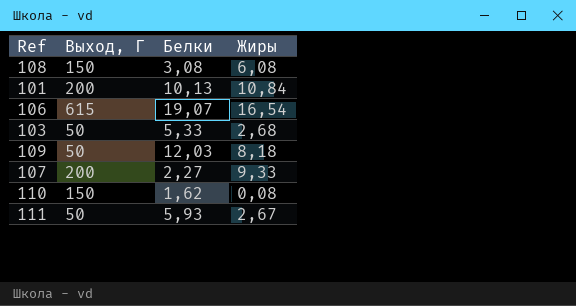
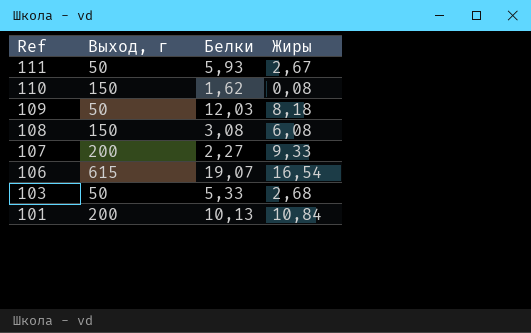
row order: none -> Ref descending
column name: Выход, Г -> Выход, г

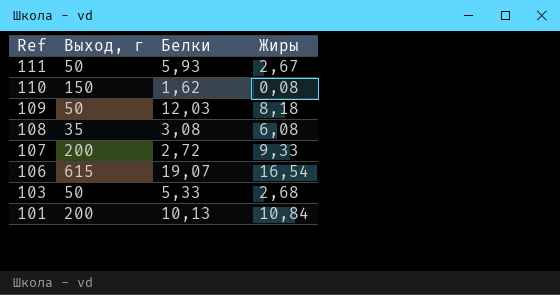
108 | Выход, г: 150 -> 35
107 | Белки: 2,27 -> 2,72

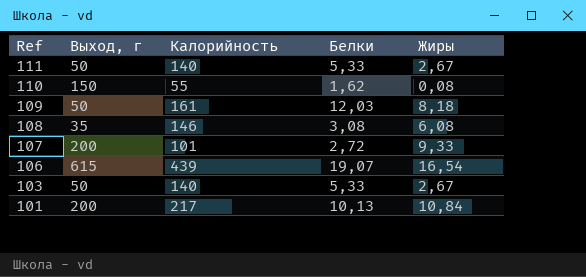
column Калорийность | position: none -> 3
111 | Белки: 5,93 -> 5,33
103 | Жиры: 2,68 -> 2,67

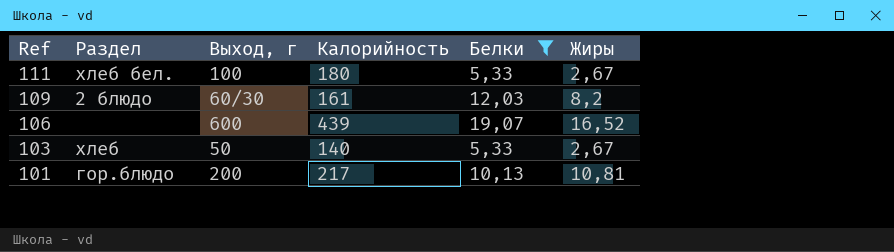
filter: none -> Белки >= 5,33
column Раздел | position: none -> 2
111 | Выход, г: 50 -> 100
111 | Калорийность: 140 -> 180
109 | Выход, г: 50 -> 60/30
109 | Жиры: 8,18 -> 8,2
106 | Выход, г: 615 -> 600
106 | Жиры: 16,54 -> 16,52
101 | Жиры: 10,84 -> 10,81

